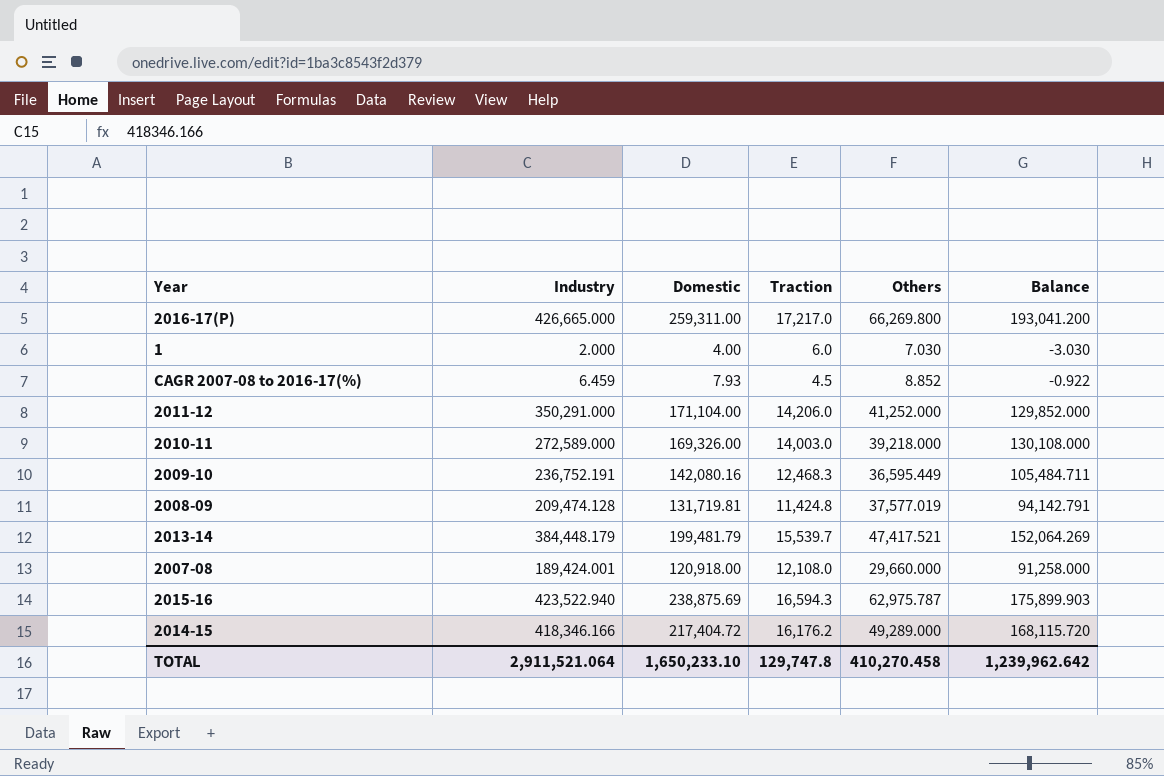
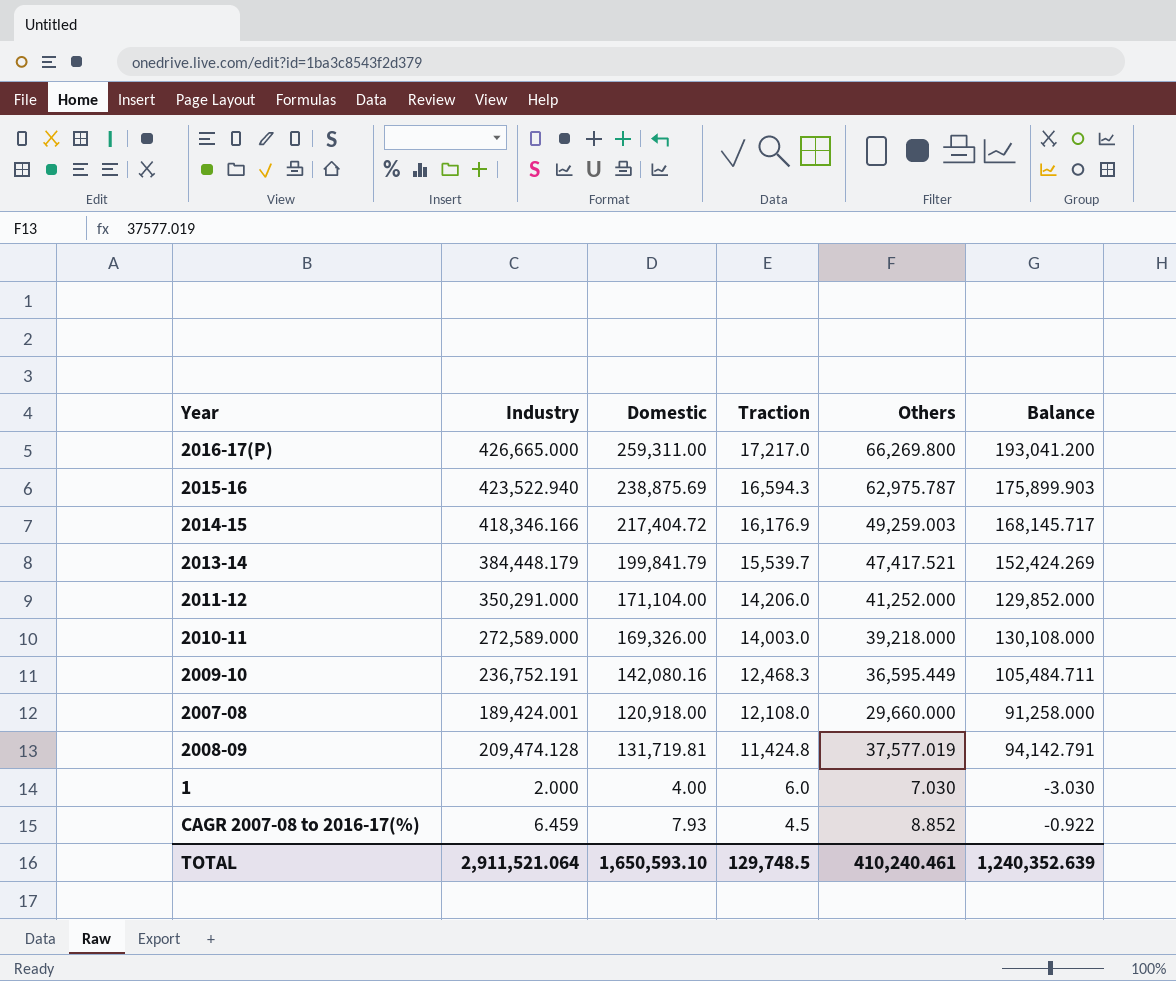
row order: none -> Traction descending
2014-15 | Traction: 16,176.2 -> 16,176.9
2014-15 | Others: 49,289.000 -> 49,259.003
2014-15 | Balance: 168,115.720 -> 168,145.717
2013-14 | Domestic: 199,481.79 -> 199,841.79
2013-14 | Balance: 152,064.269 -> 152,424.269
TOTAL | Domestic: 1,650,233.10 -> 1,650,593.10
TOTAL | Traction: 129,747.8 -> 129,748.5
TOTAL | Others: 410,270.458 -> 410,240.461
TOTAL | Balance: 1,239,962.642 -> 1,240,352.639

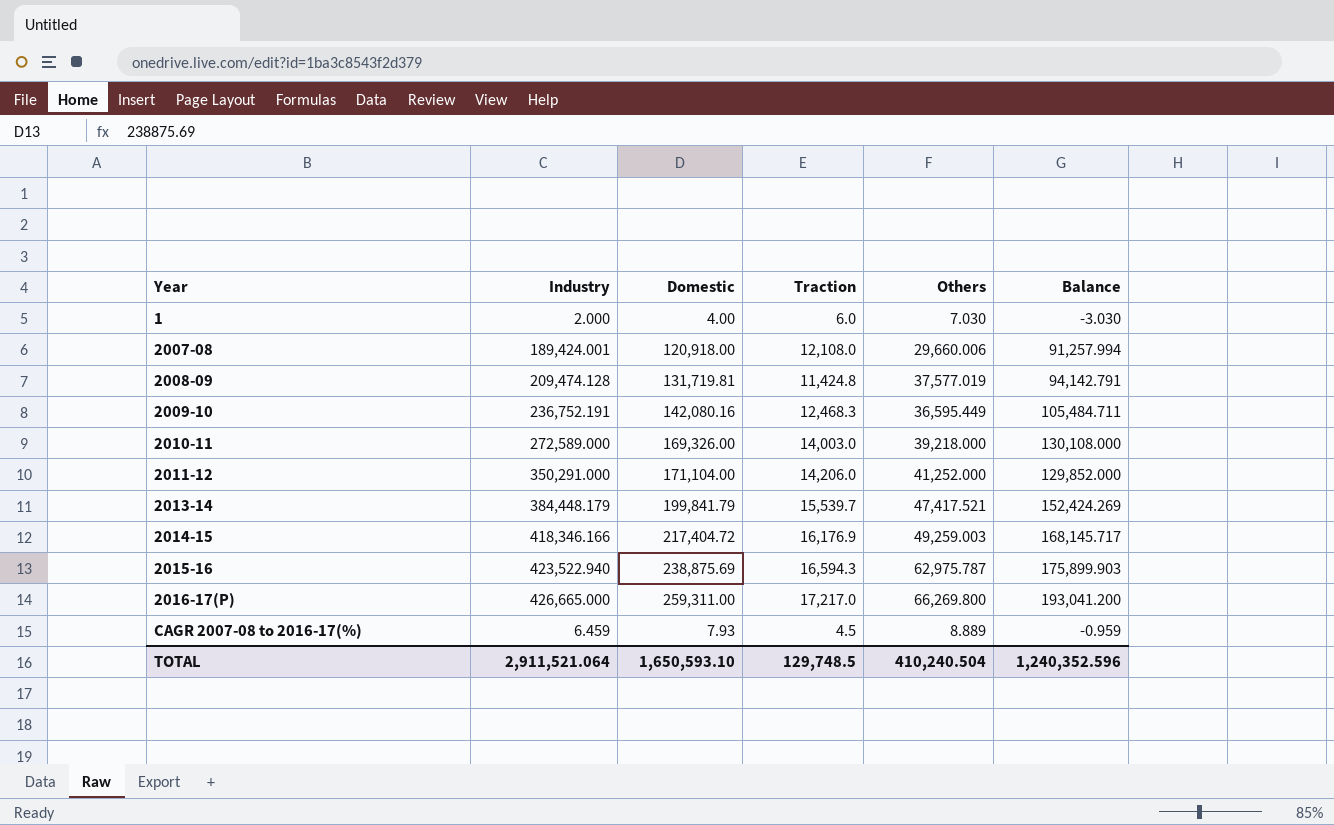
row order: Traction descending -> Year ascending
2007-08 | Others: 29,660.000 -> 29,660.006
2007-08 | Balance: 91,258.000 -> 91,257.994
CAGR 2007-08 to 2016-17(%) | Others: 8.852 -> 8.889
CAGR 2007-08 to 2016-17(%) | Balance: -0.922 -> -0.959
TOTAL | Others: 410,240.461 -> 410,240.504
TOTAL | Balance: 1,240,352.639 -> 1,240,352.596

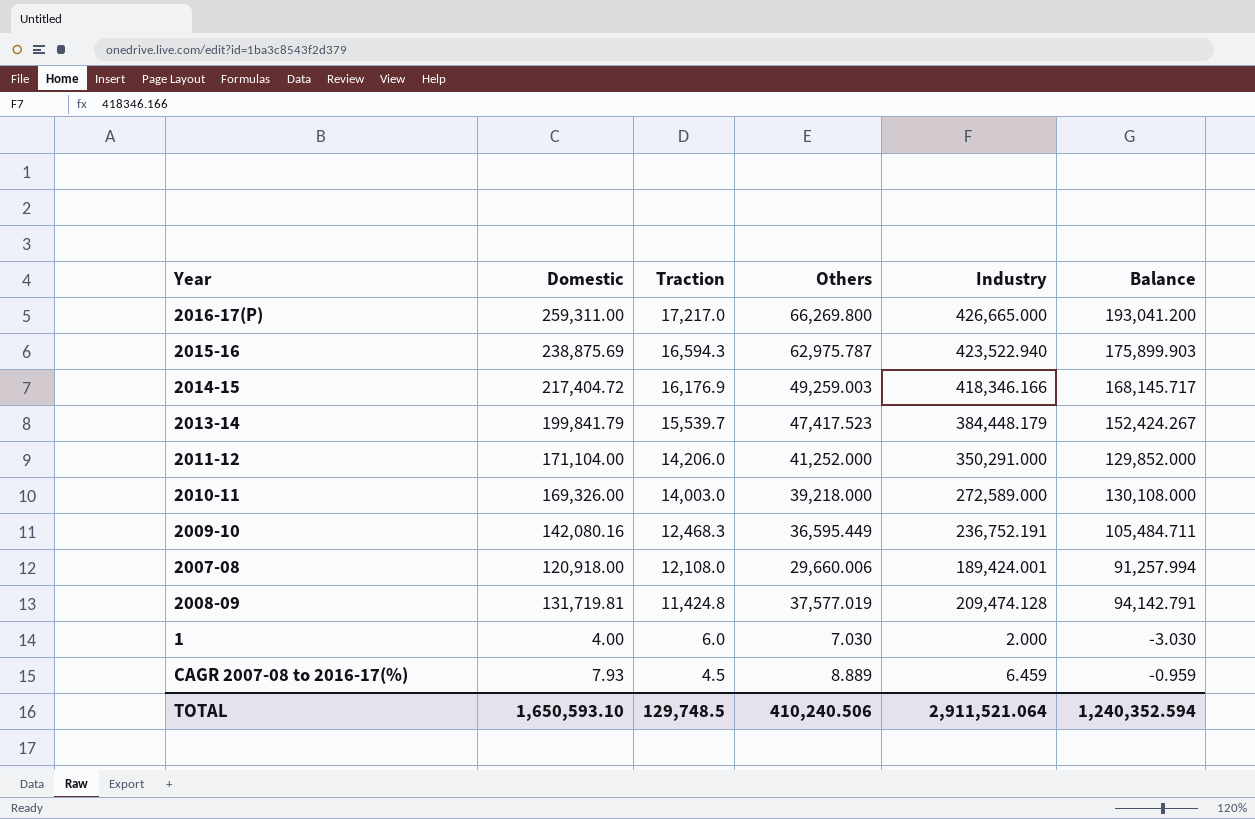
row order: Year ascending -> Traction descending
column Industry | position: 2 -> 5
2013-14 | Others: 47,417.521 -> 47,417.523
2013-14 | Balance: 152,424.269 -> 152,424.267
TOTAL | Others: 410,240.504 -> 410,240.506
TOTAL | Balance: 1,240,352.596 -> 1,240,352.594

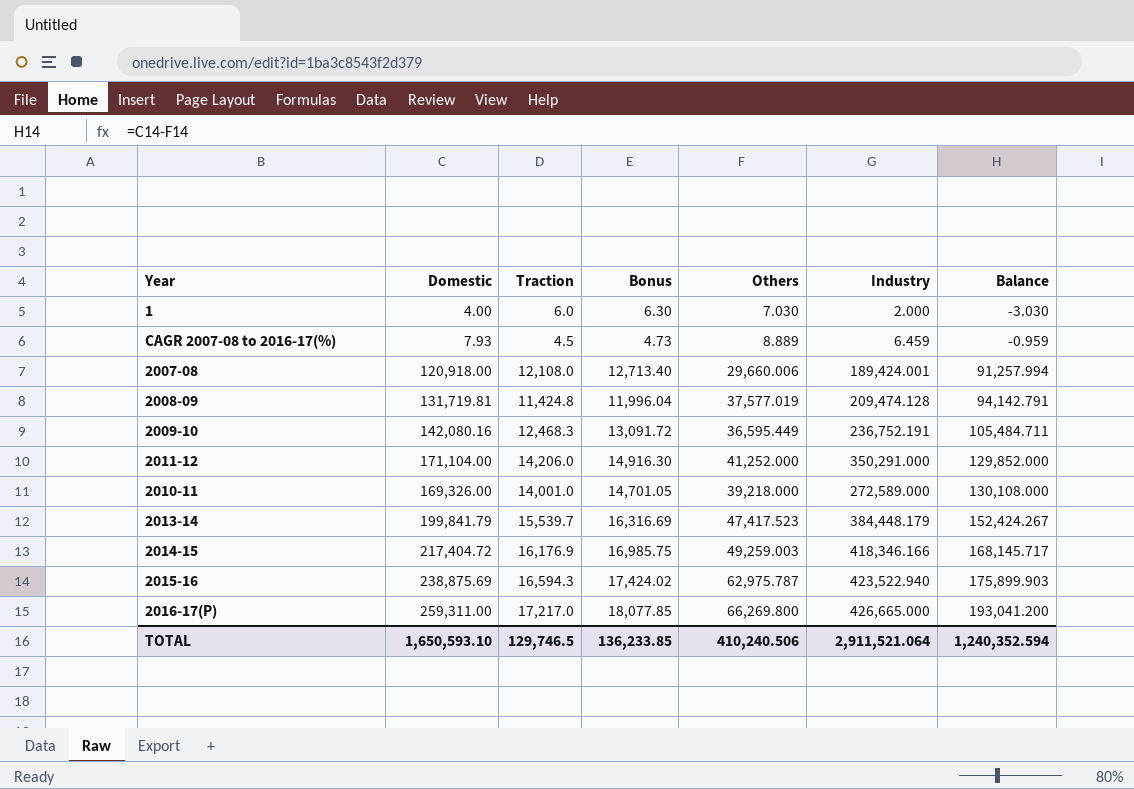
row order: Traction descending -> Balance ascending
column Bonus | formula: none -> [Traction] * 1.05
2010-11 | Traction: 14,003.0 -> 14,001.0
TOTAL | Traction: 129,748.5 -> 129,746.5

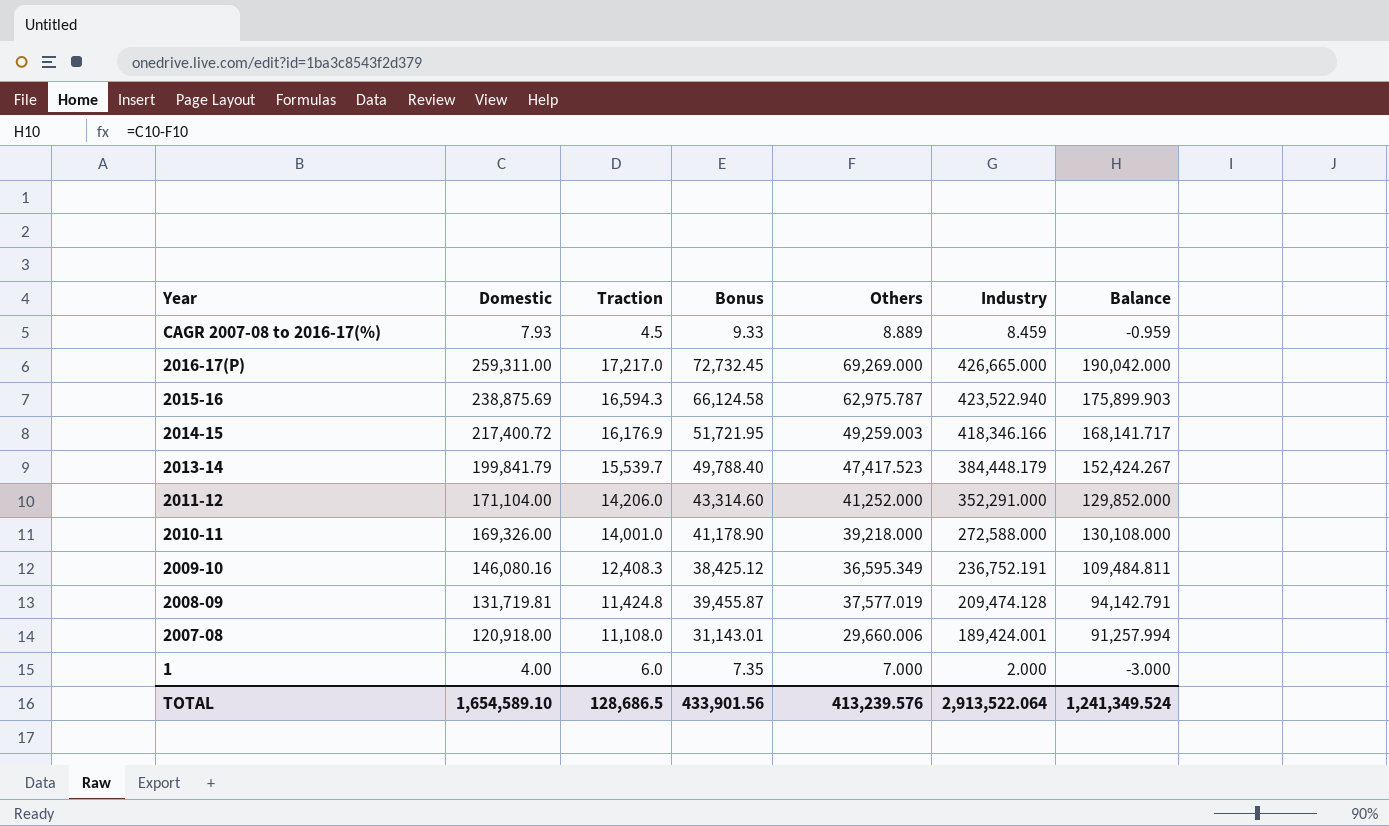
row order: Balance ascending -> Year descending
column Bonus | formula: [Traction] * 1.05 -> [Others] * 1.05
CAGR 2007-08 to 2016-17(%) | Industry: 6.459 -> 8.459
2016-17(P) | Others: 66,269.800 -> 69,269.000
2016-17(P) | Balance: 193,041.200 -> 190,042.000
2014-15 | Domestic: 217,404.72 -> 217,400.72
2014-15 | Balance: 168,145.717 -> 168,141.717
2011-12 | Industry: 350,291.000 -> 352,291.000
2010-11 | Industry: 272,589.000 -> 272,588.000
2009-10 | Domestic: 142,080.16 -> 146,080.16
2009-10 | Traction: 12,468.3 -> 12,408.3
2009-10 | Others: 36,595.449 -> 36,595.349
2009-10 | Balance: 105,484.711 -> 109,484.811
2007-08 | Traction: 12,108.0 -> 11,108.0
1 | Others: 7.030 -> 7.000
1 | Balance: -3.030 -> -3.000
TOTAL | Domestic: 1,650,593.10 -> 1,654,589.10
TOTAL | Traction: 129,746.5 -> 128,686.5
TOTAL | Bonus: 136,233.85 -> 433,901.56
TOTAL | Others: 410,240.506 -> 413,239.576
TOTAL | Industry: 2,911,521.064 -> 2,913,522.064
TOTAL | Balance: 1,240,352.594 -> 1,241,349.524

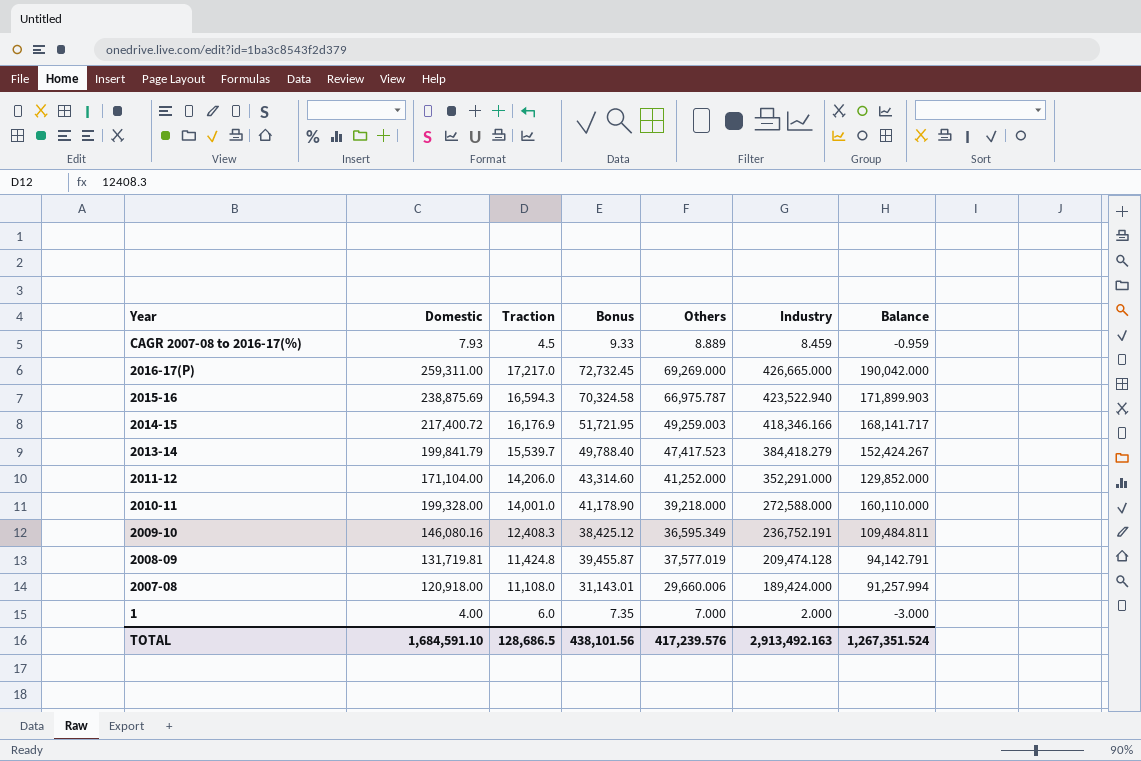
2015-16 | Bonus: 66,124.58 -> 70,324.58
2015-16 | Others: 62,975.787 -> 66,975.787
2015-16 | Balance: 175,899.903 -> 171,899.903
2013-14 | Industry: 384,448.179 -> 384,418.279
2010-11 | Domestic: 169,326.00 -> 199,328.00
2010-11 | Balance: 130,108.000 -> 160,110.000
2007-08 | Industry: 189,424.001 -> 189,424.000
TOTAL | Domestic: 1,654,589.10 -> 1,684,591.10
TOTAL | Bonus: 433,901.56 -> 438,101.56
TOTAL | Others: 413,239.576 -> 417,239.576
TOTAL | Industry: 2,913,522.064 -> 2,913,492.163
TOTAL | Balance: 1,241,349.524 -> 1,267,351.524

